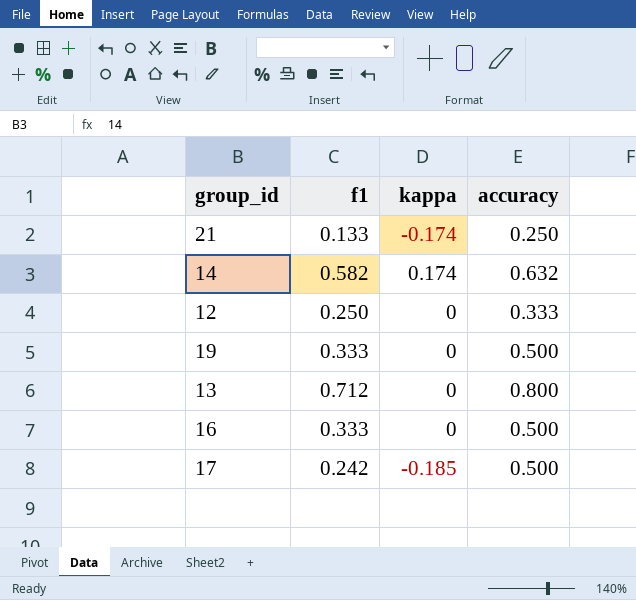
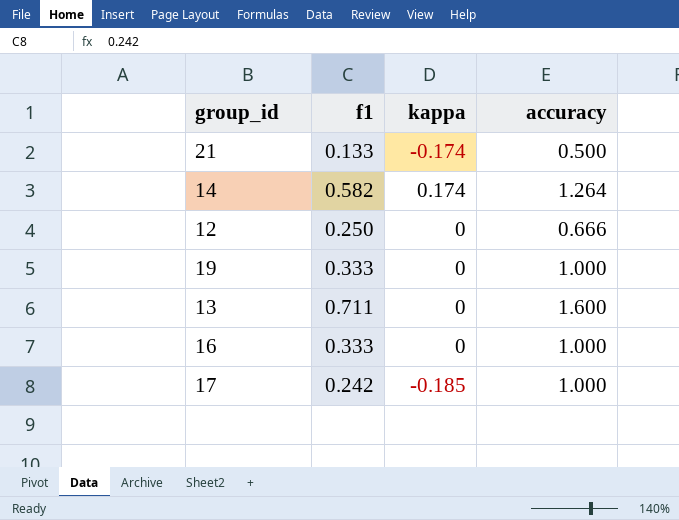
21 | accuracy: 0.250 -> 0.500
14 | accuracy: 0.632 -> 1.264
12 | accuracy: 0.333 -> 0.666
19 | accuracy: 0.500 -> 1.000
13 | f1: 0.712 -> 0.711
13 | accuracy: 0.800 -> 1.600
16 | accuracy: 0.500 -> 1.000
17 | accuracy: 0.500 -> 1.000

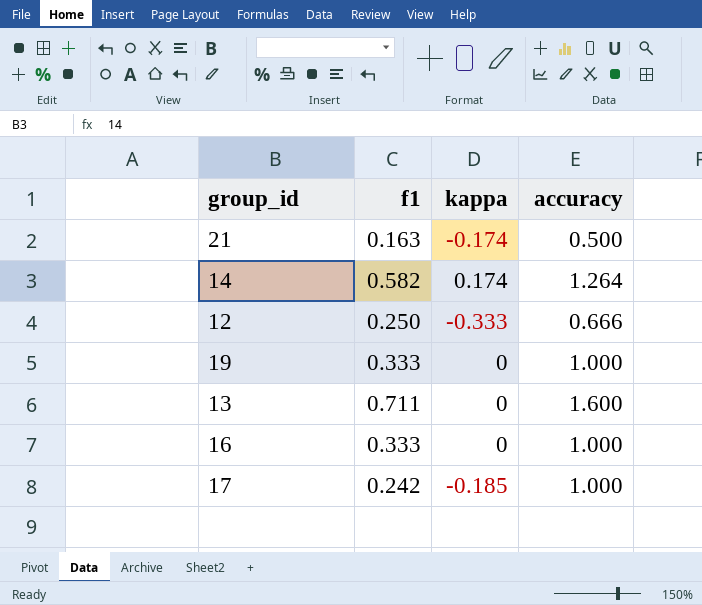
21 | f1: 0.133 -> 0.163
12 | kappa: 0 -> -0.333

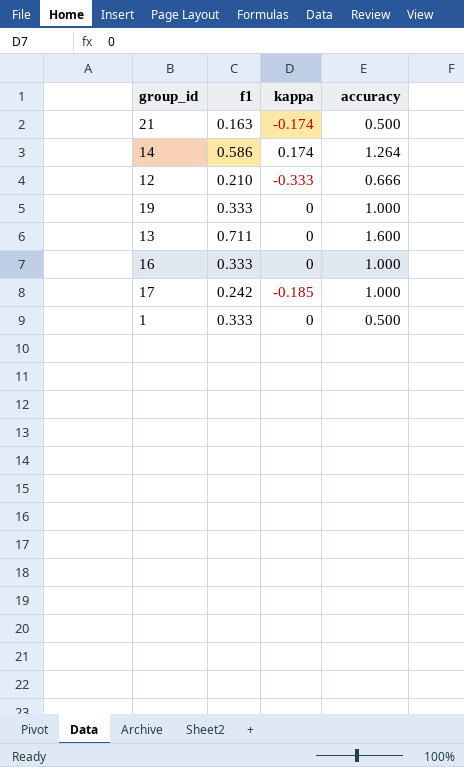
14 | f1: 0.582 -> 0.586
12 | f1: 0.250 -> 0.210
row 1: none -> 0.333 | 0 | 0.500

